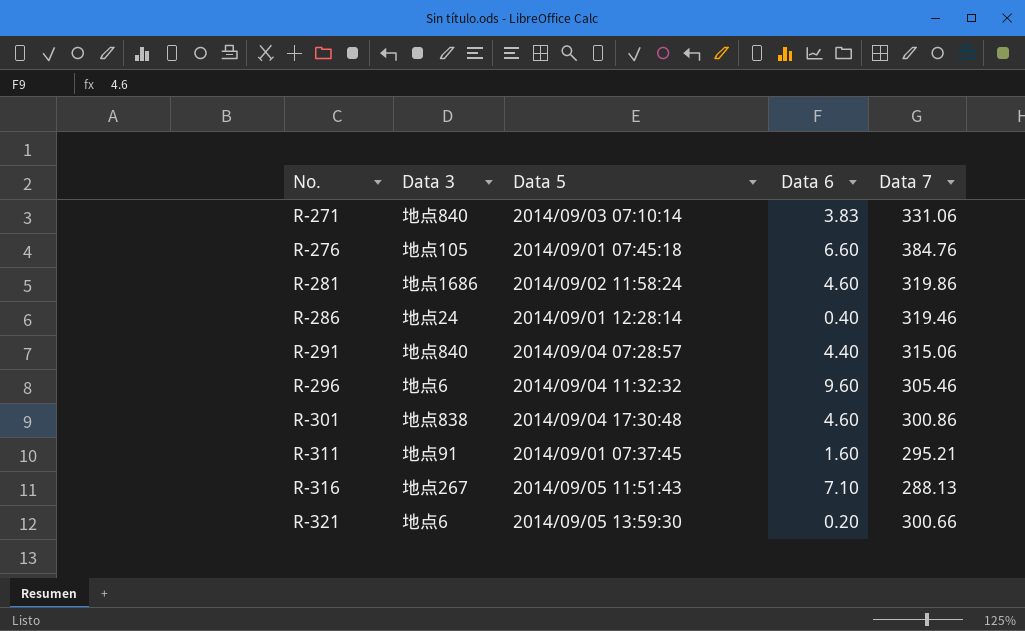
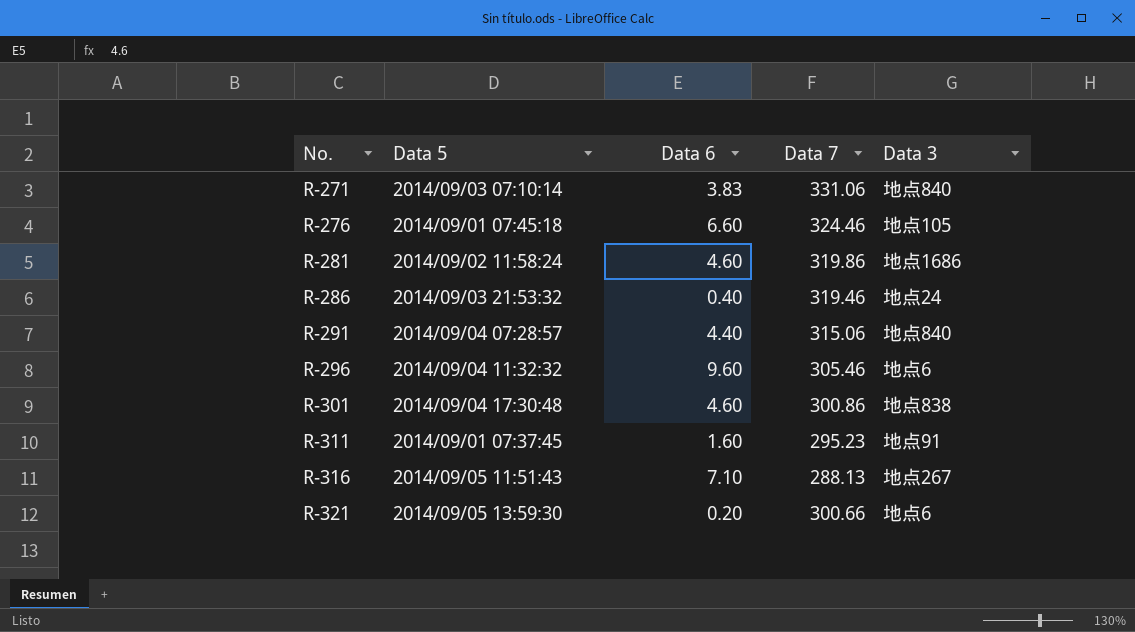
column Data 3 | position: 2 -> 5
R-276 | Data 7: 384.76 -> 324.46
R-286 | Data 5: 2014/09/01 12:28:14 -> 2014/09/03 21:53:32
R-311 | Data 7: 295.21 -> 295.23

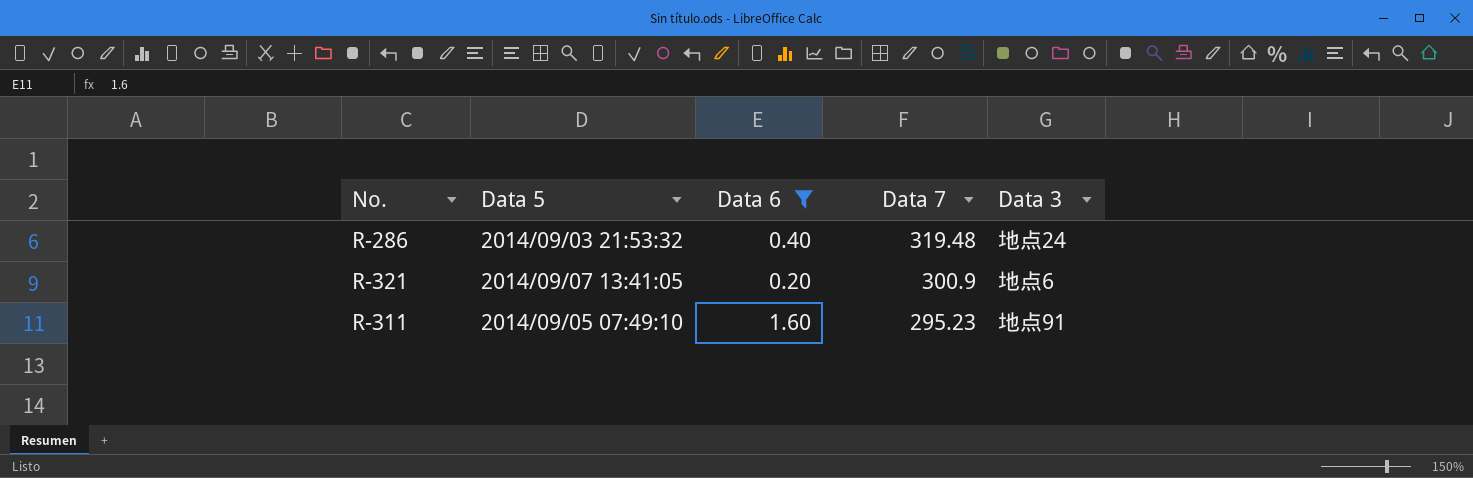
filter: none -> Data 6 <= 1.60
row order: No. ascending -> Data 7 descending
R-286 | Data 7: 319.46 -> 319.48
R-321 | Data 5: 2014/09/05 13:59:30 -> 2014/09/07 13:41:05
R-321 | Data 7: 300.66 -> 300.9
R-311 | Data 5: 2014/09/01 07:37:45 -> 2014/09/05 07:49:10

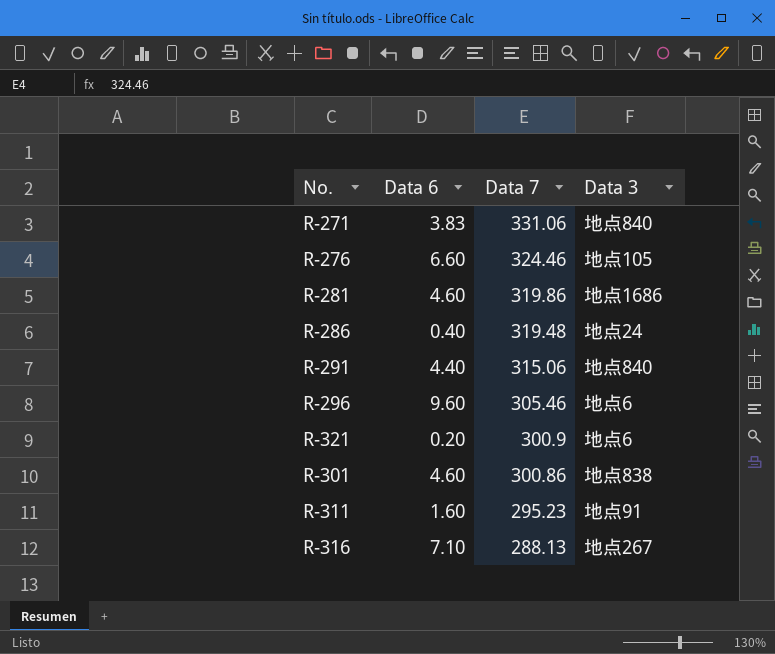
filter: Data 6 <= 1.60 -> none
column Data 5 | position: 2 -> none

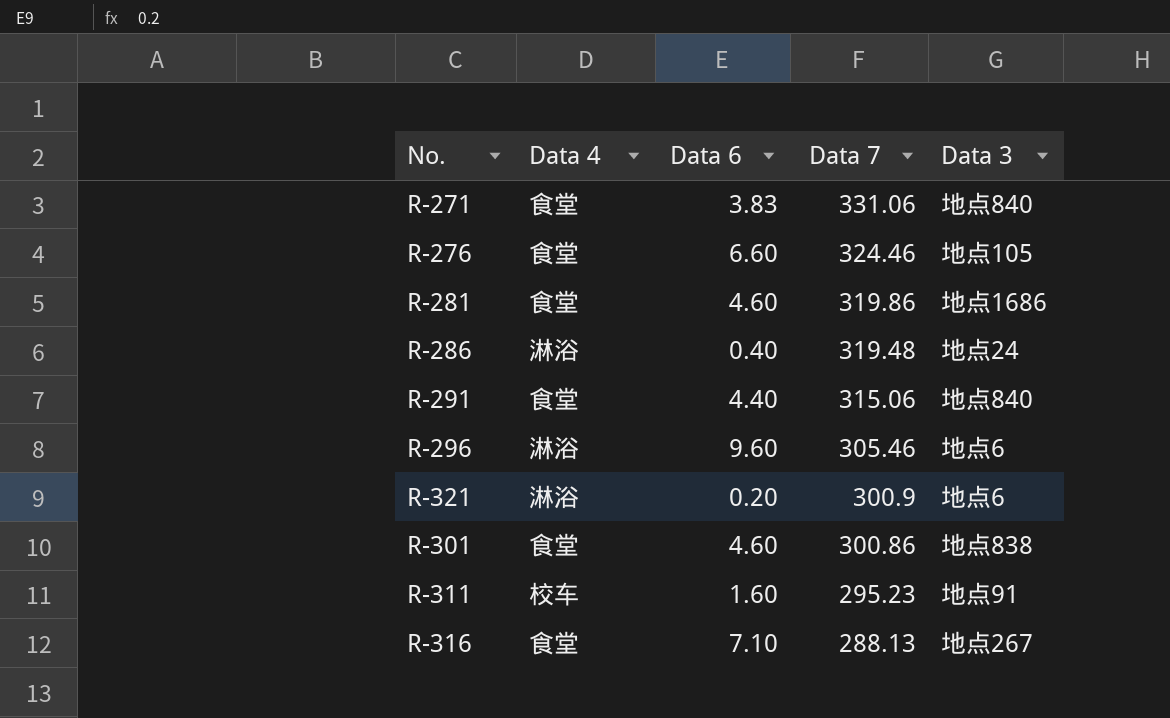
column Data 4 | position: none -> 2

